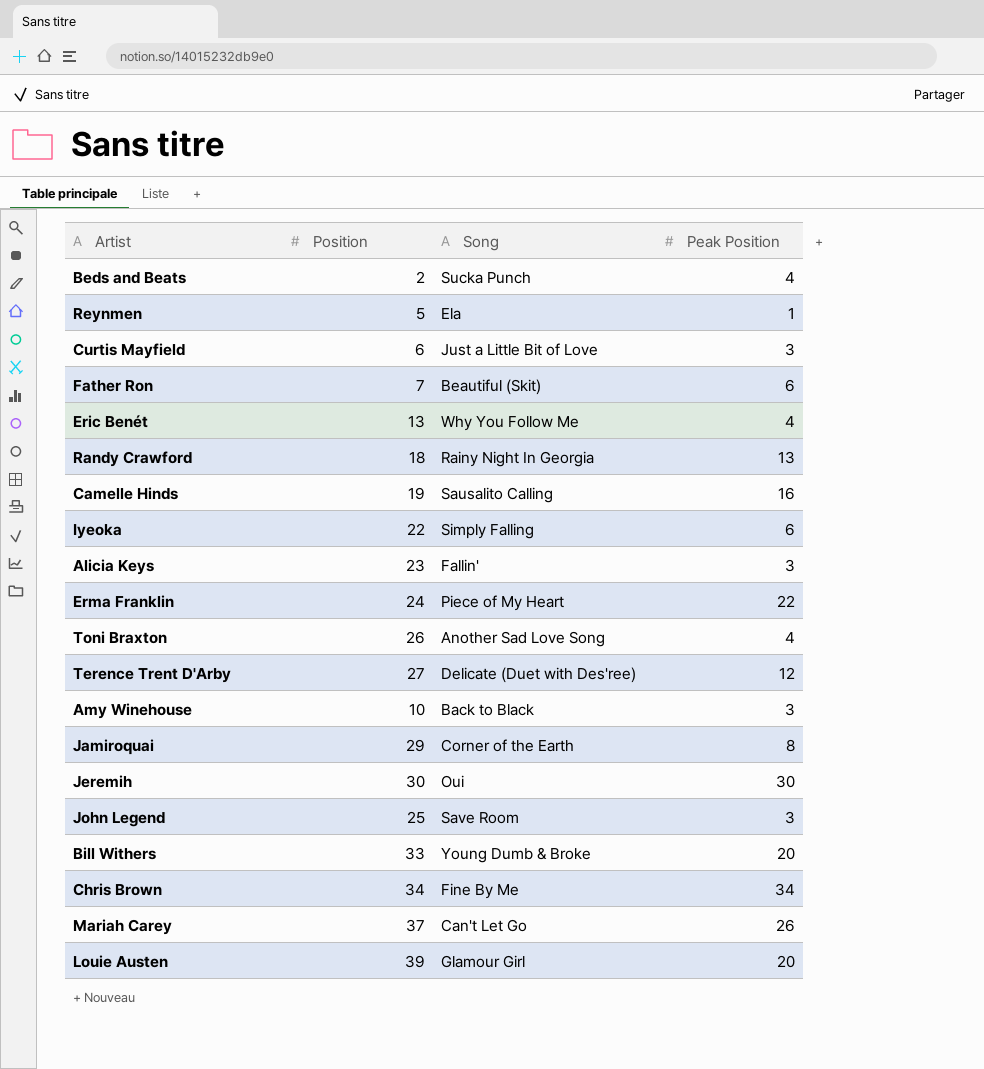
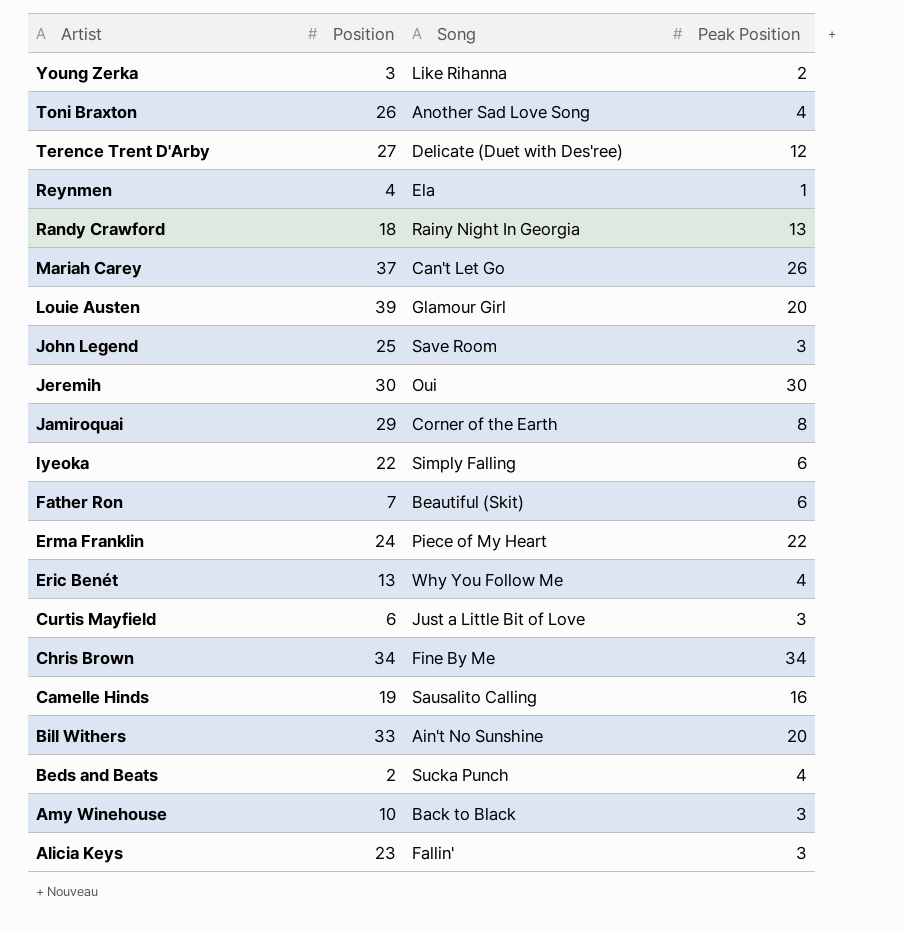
row order: none -> Artist descending
row Young Zerka: none -> 3 | Like Rihanna | 2
Reynmen | Position: 5 -> 4
Bill Withers | Song: Young Dumb & Broke -> Ain't No Sunshine

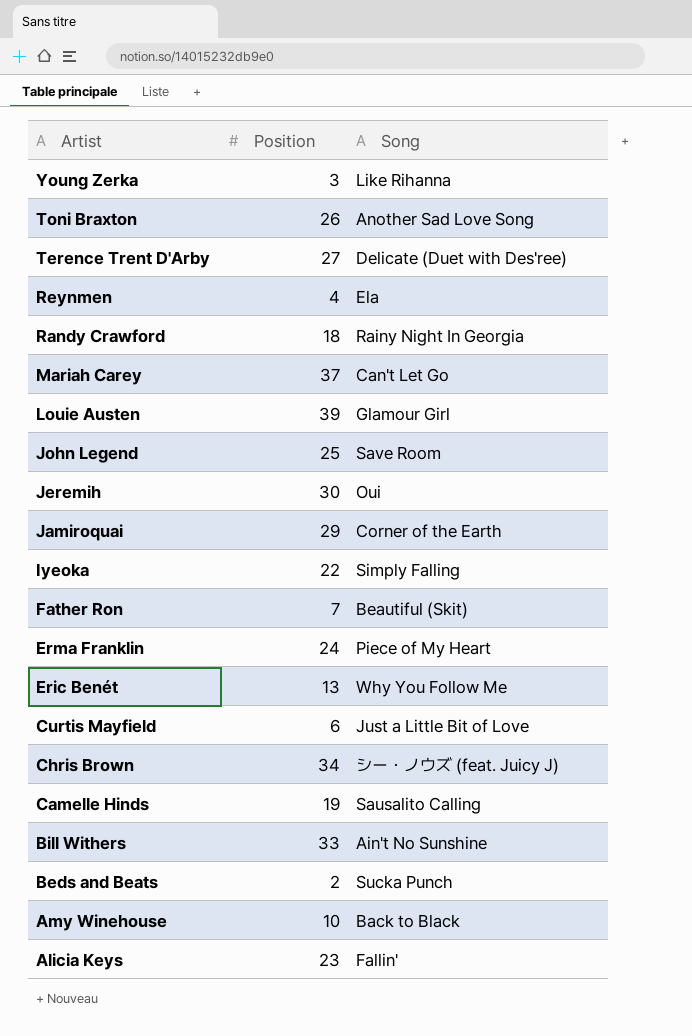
column Peak Position | position: 4 -> none
Chris Brown | Song: Fine By Me -> シー・ノウズ (feat. Juicy J)

